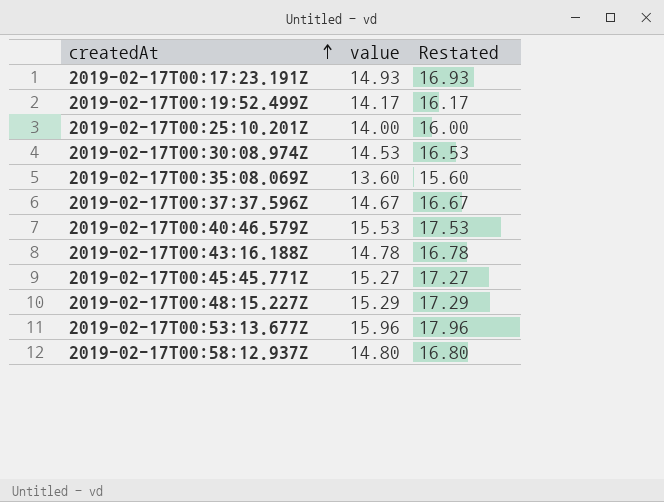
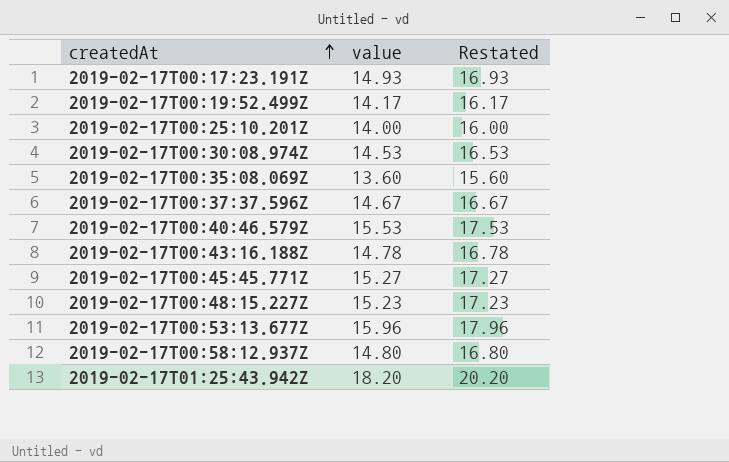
2019-02-17T00:48:15.227Z | value: 15.29 -> 15.23
2019-02-17T00:48:15.227Z | Restated: 17.29 -> 17.23
row 2019-02-17T01:25:43.942Z: none -> 18.20 | 20.20

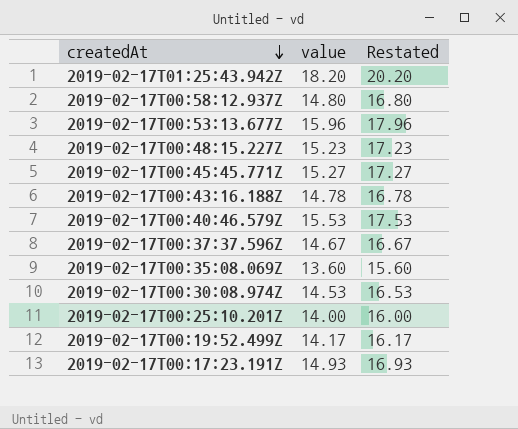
row order: createdAt ascending -> createdAt descending

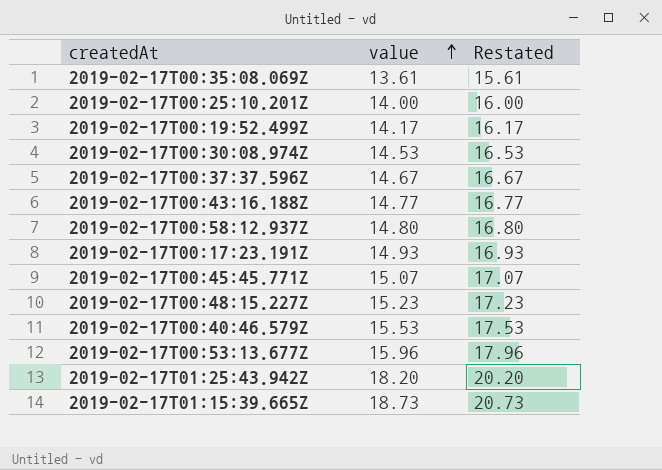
row order: createdAt descending -> value ascending
2019-02-17T00:35:08.069Z | value: 13.60 -> 13.61
2019-02-17T00:35:08.069Z | Restated: 15.60 -> 15.61
2019-02-17T00:43:16.188Z | value: 14.78 -> 14.77
2019-02-17T00:43:16.188Z | Restated: 16.78 -> 16.77
2019-02-17T00:45:45.771Z | value: 15.27 -> 15.07
2019-02-17T00:45:45.771Z | Restated: 17.27 -> 17.07
row 2019-02-17T01:15:39.665Z: none -> 18.73 | 20.73

